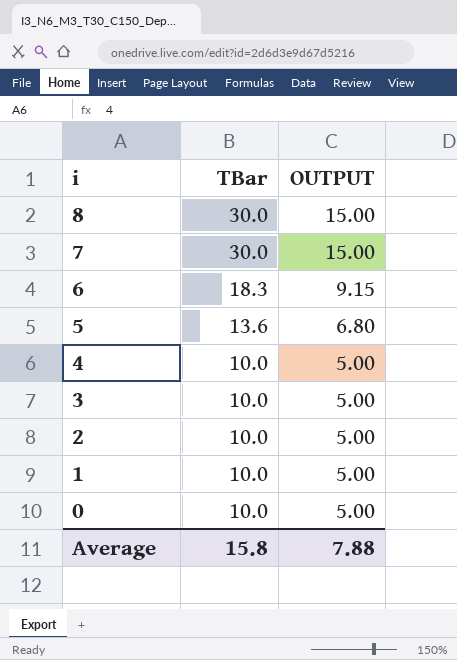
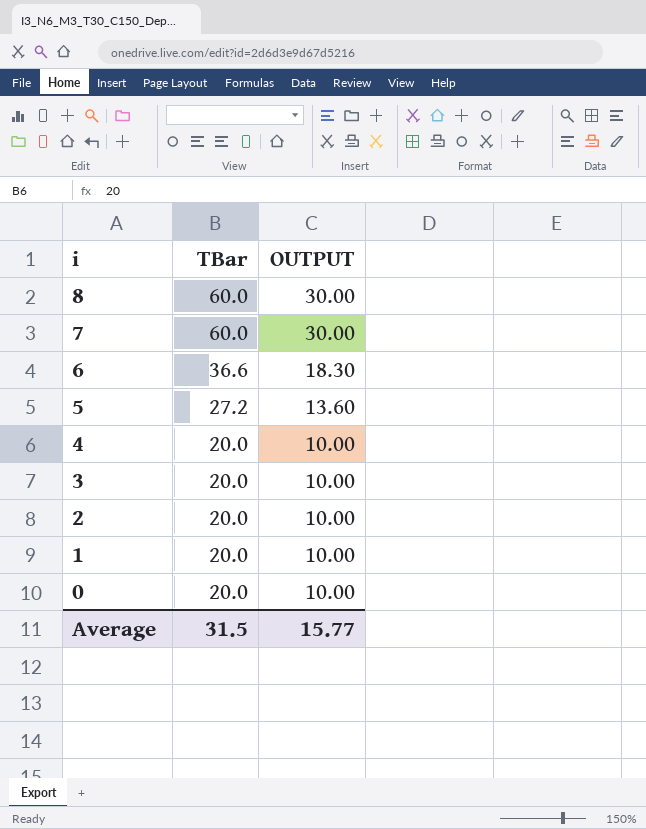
8 | TBar: 30.0 -> 60.0
8 | OUTPUT: 15.00 -> 30.00
7 | TBar: 30.0 -> 60.0
7 | OUTPUT: 15.00 -> 30.00
6 | TBar: 18.3 -> 36.6
6 | OUTPUT: 9.15 -> 18.30
5 | TBar: 13.6 -> 27.2
5 | OUTPUT: 6.80 -> 13.60
4 | TBar: 10.0 -> 20.0
4 | OUTPUT: 5.00 -> 10.00
3 | TBar: 10.0 -> 20.0
3 | OUTPUT: 5.00 -> 10.00
2 | TBar: 10.0 -> 20.0
2 | OUTPUT: 5.00 -> 10.00
1 | TBar: 10.0 -> 20.0
1 | OUTPUT: 5.00 -> 10.00
0 | TBar: 10.0 -> 20.0
0 | OUTPUT: 5.00 -> 10.00
Average | TBar: 15.8 -> 31.5
Average | OUTPUT: 7.88 -> 15.77

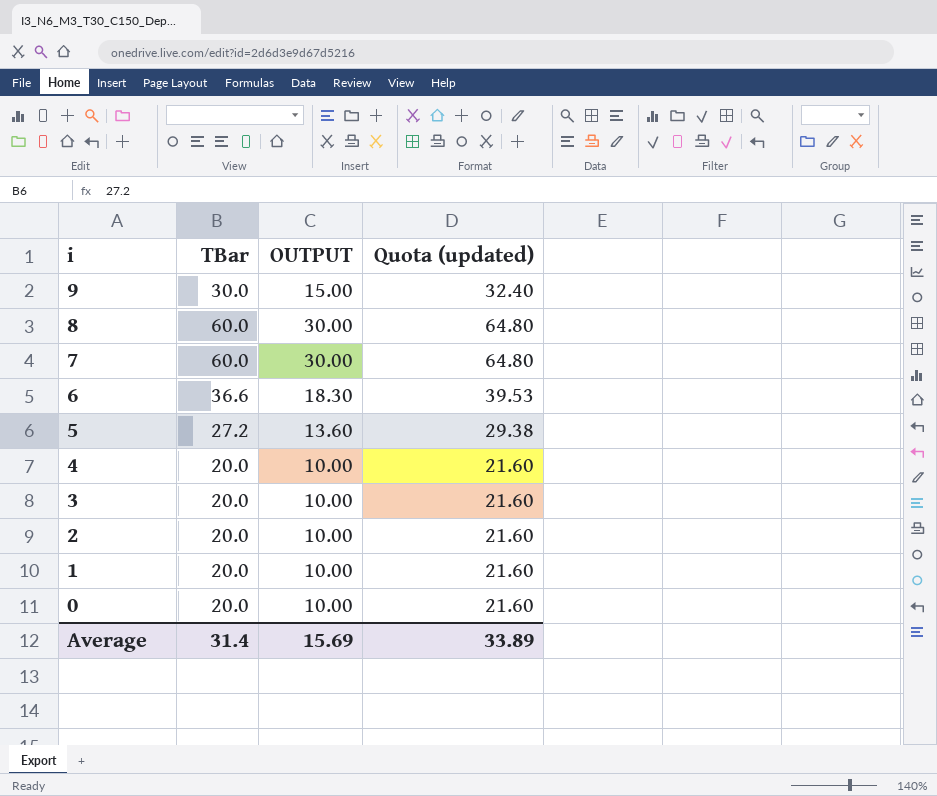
column Quota (updated) | formula: none -> [TBar] * 1.08
row 9: none -> 30.0 | 15.00 | 32.40
Average | TBar: 31.5 -> 31.4
Average | OUTPUT: 15.77 -> 15.69

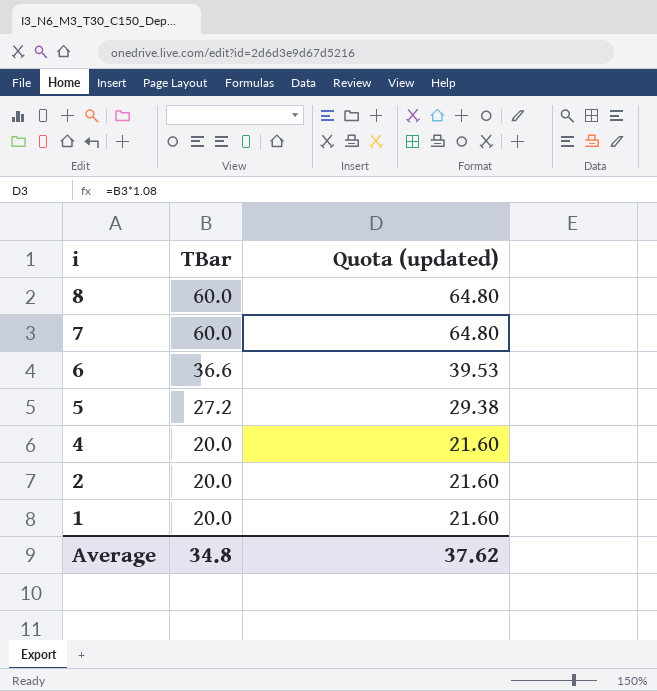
column OUTPUT | formula: [TBar] * 0.5 -> none
row 9: 30.0 | 15.00 | 32.40 -> none
row 3: 20.0 | 10.00 | 21.60 -> none
row 0: 20.0 | 10.00 | 21.60 -> none
Average | TBar: 31.4 -> 34.8
Average | Quota (updated): 33.89 -> 37.62

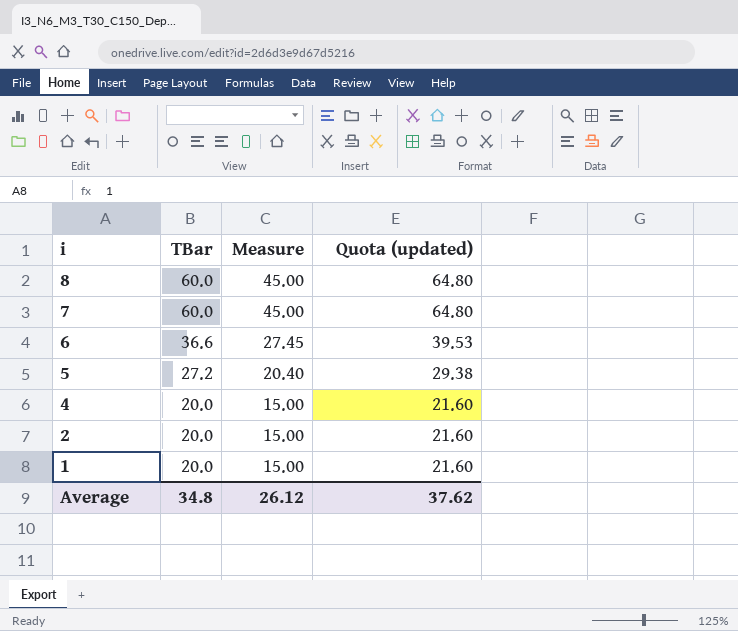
column Measure | formula: none -> [TBar] * 0.75

